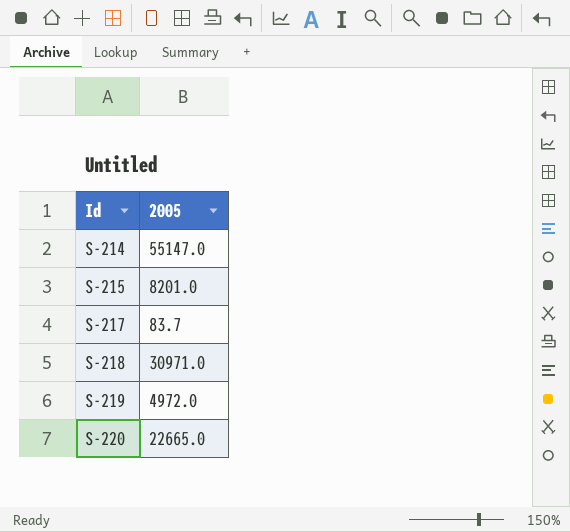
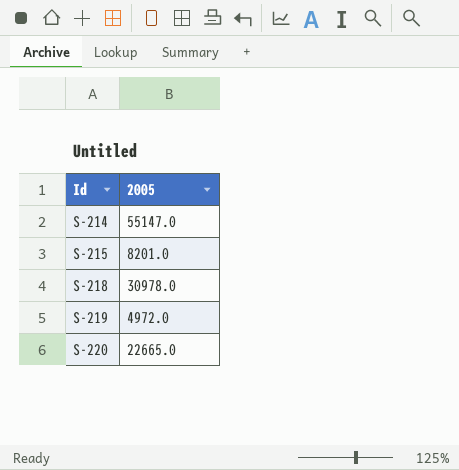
row S-217: 83.7 -> none
S-218 | 2005: 30971.0 -> 30978.0

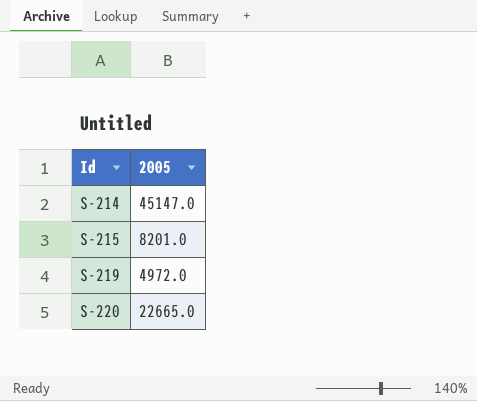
row S-218: 30978.0 -> none
S-214 | 2005: 55147.0 -> 45147.0

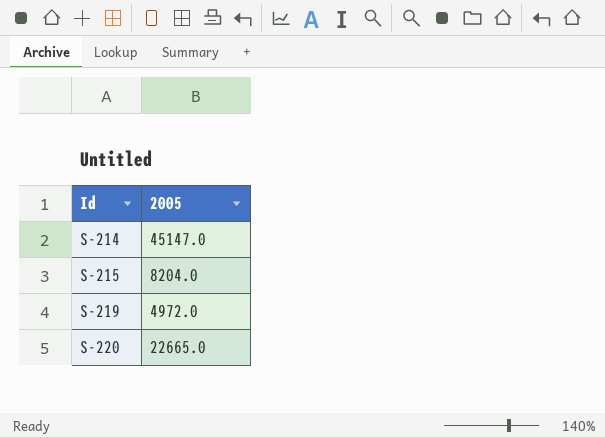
S-215 | 2005: 8201.0 -> 8204.0

